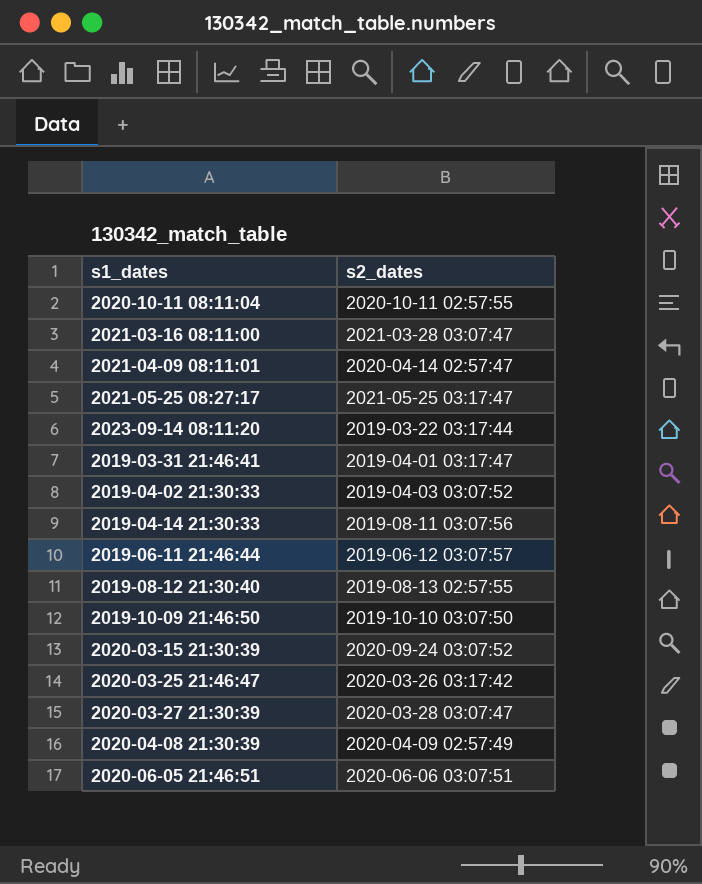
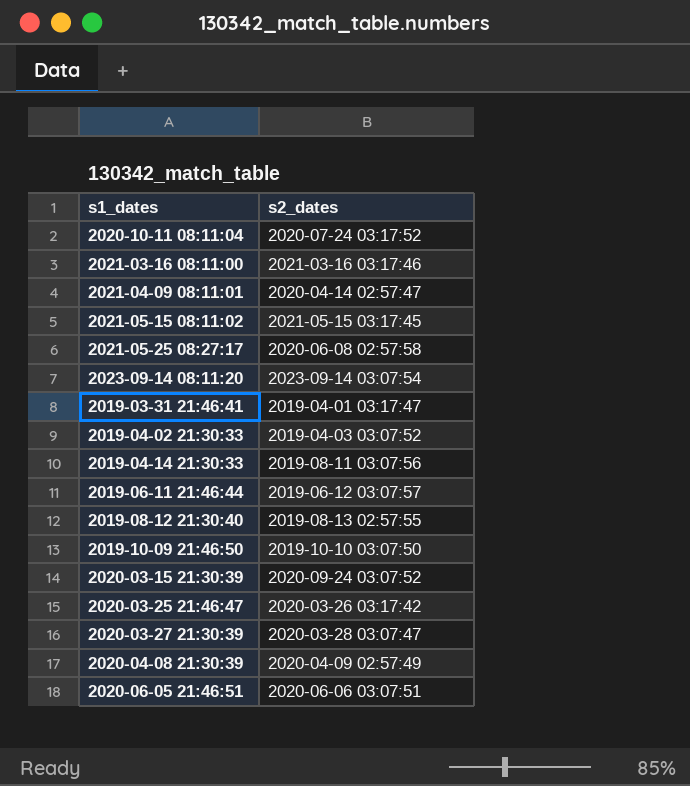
2020-10-11 08:11:04 | s2_dates: 2020-10-11 02:57:55 -> 2020-07-24 03:17:52
2021-03-16 08:11:00 | s2_dates: 2021-03-28 03:07:47 -> 2021-03-16 03:17:46
row 2021-05-15 08:11:02: none -> 2021-05-15 03:17:45
2021-05-25 08:27:17 | s2_dates: 2021-05-25 03:17:47 -> 2020-06-08 02:57:58
2023-09-14 08:11:20 | s2_dates: 2019-03-22 03:17:44 -> 2023-09-14 03:07:54

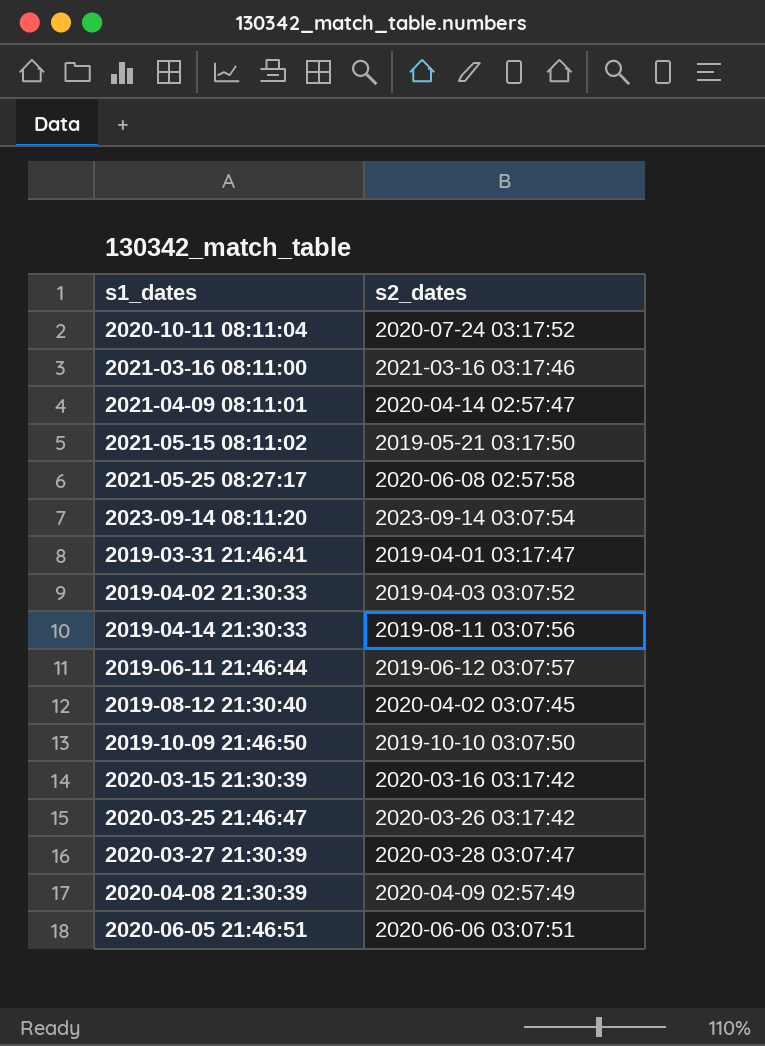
2021-05-15 08:11:02 | s2_dates: 2021-05-15 03:17:45 -> 2019-05-21 03:17:50
2019-08-12 21:30:40 | s2_dates: 2019-08-13 02:57:55 -> 2020-04-02 03:07:45
2020-03-15 21:30:39 | s2_dates: 2020-09-24 03:07:52 -> 2020-03-16 03:17:42

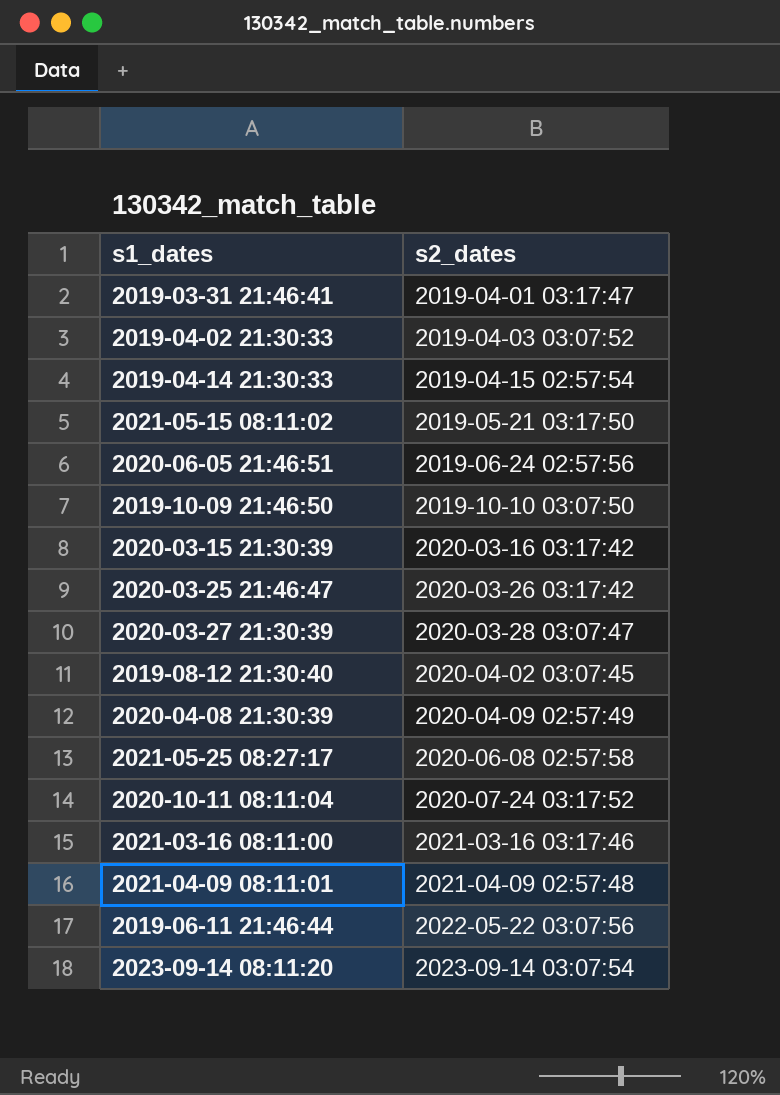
row order: none -> s2_dates ascending
2019-04-14 21:30:33 | s2_dates: 2019-08-11 03:07:56 -> 2019-04-15 02:57:54
2020-06-05 21:46:51 | s2_dates: 2020-06-06 03:07:51 -> 2019-06-24 02:57:56
2021-04-09 08:11:01 | s2_dates: 2020-04-14 02:57:47 -> 2021-04-09 02:57:48
2019-06-11 21:46:44 | s2_dates: 2019-06-12 03:07:57 -> 2022-05-22 03:07:56

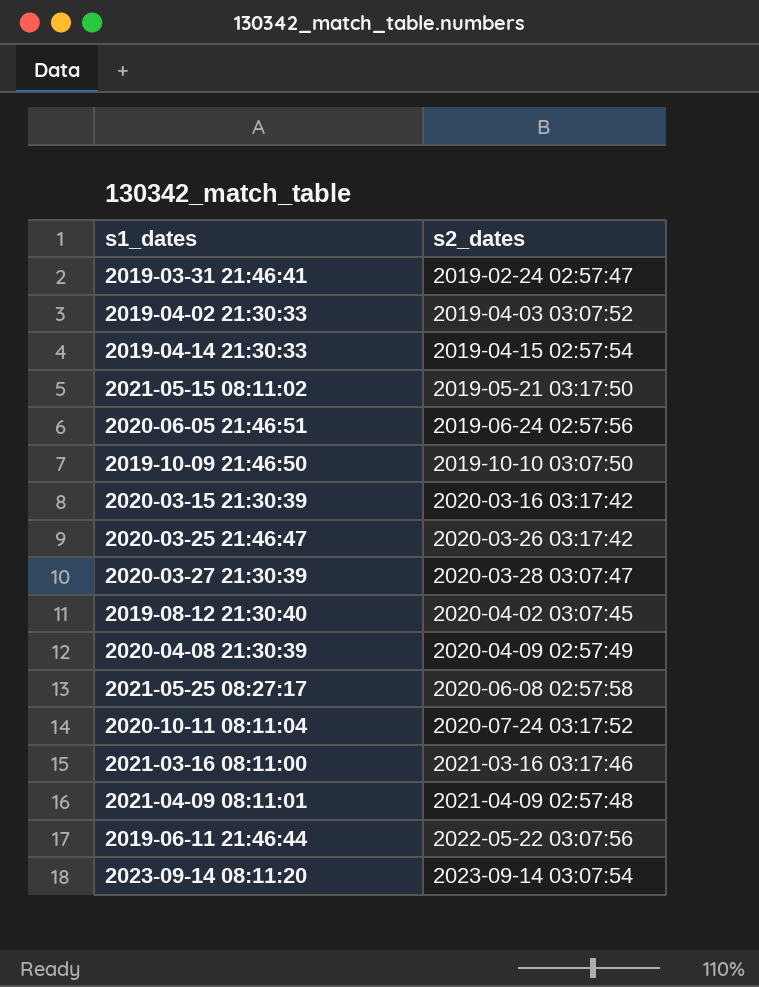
2019-03-31 21:46:41 | s2_dates: 2019-04-01 03:17:47 -> 2019-02-24 02:57:47

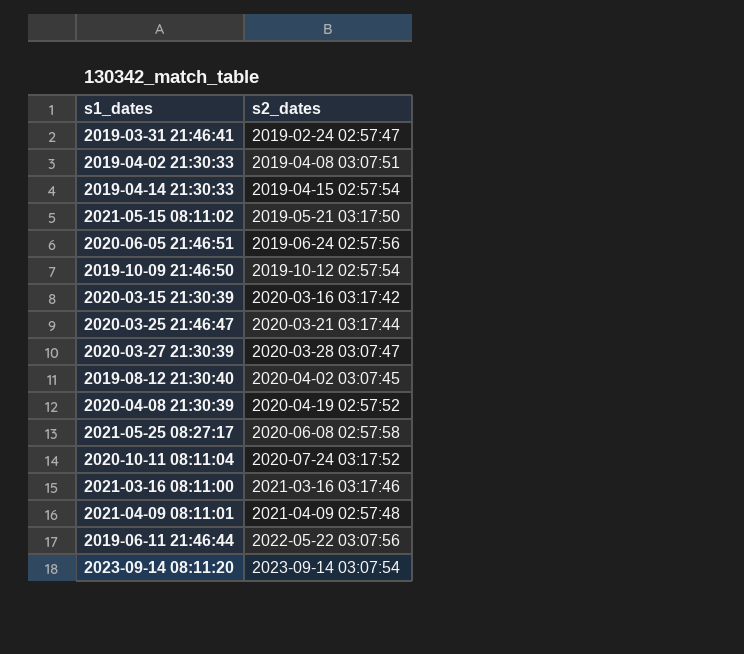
2019-04-02 21:30:33 | s2_dates: 2019-04-03 03:07:52 -> 2019-04-08 03:07:51
2019-10-09 21:46:50 | s2_dates: 2019-10-10 03:07:50 -> 2019-10-12 02:57:54
2020-03-25 21:46:47 | s2_dates: 2020-03-26 03:17:42 -> 2020-03-21 03:17:44
2020-04-08 21:30:39 | s2_dates: 2020-04-09 02:57:49 -> 2020-04-19 02:57:52

